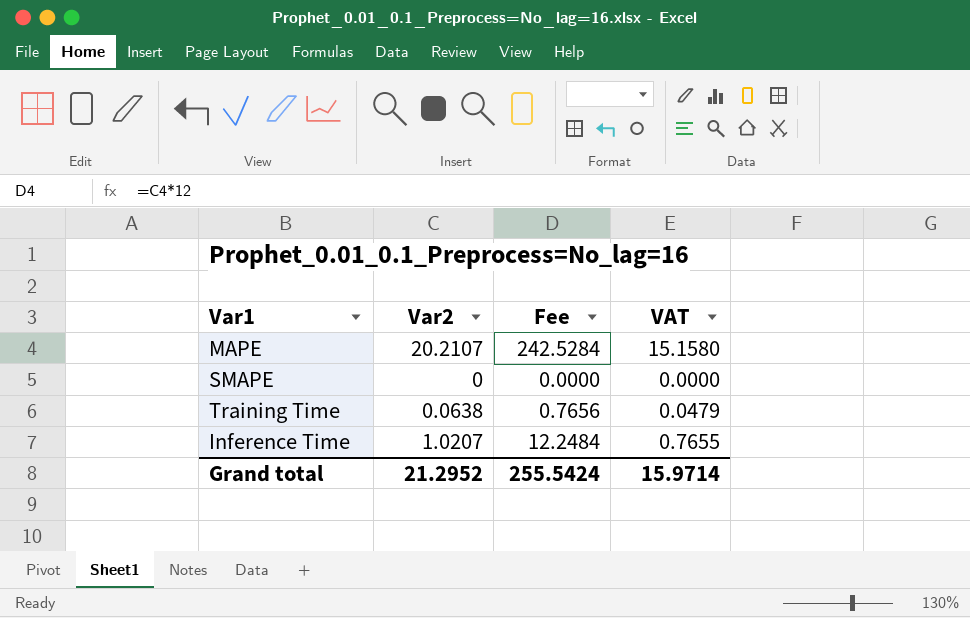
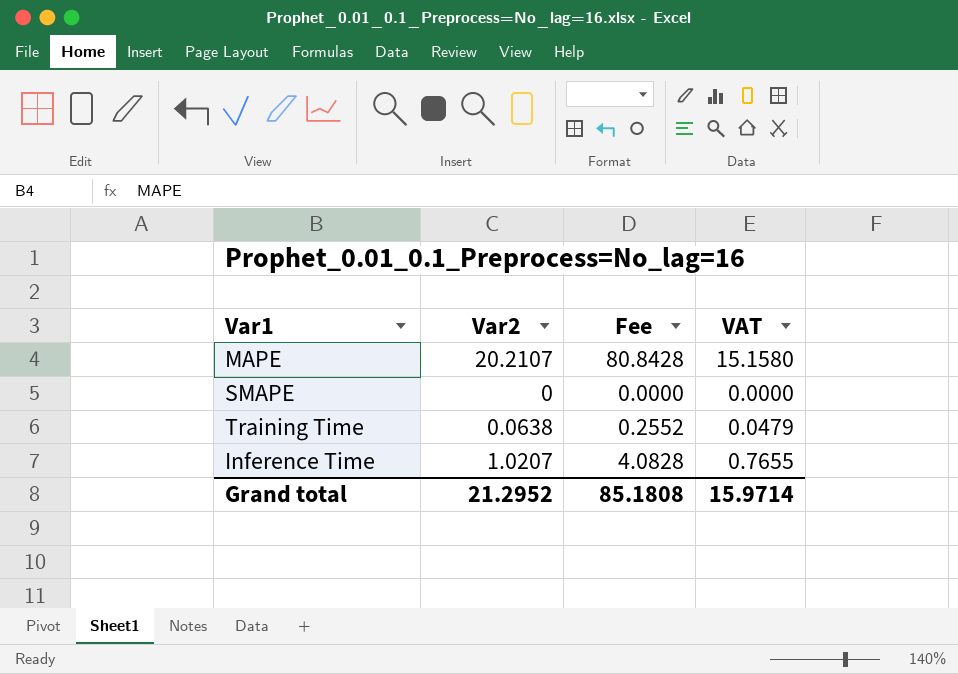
column Fee | formula: [Var2] * 12 -> [Var2] * 4
Grand total | Fee: 255.5424 -> 85.1808

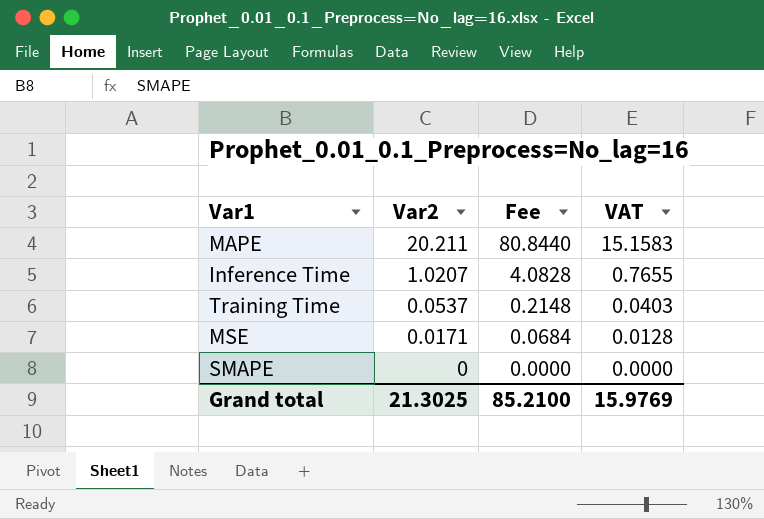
row order: none -> Var2 descending
MAPE | Var2: 20.2107 -> 20.211
MAPE | Fee: 80.8428 -> 80.8440
MAPE | VAT: 15.1580 -> 15.1583
Training Time | Var2: 0.0638 -> 0.0537
Training Time | Fee: 0.2552 -> 0.2148
Training Time | VAT: 0.0479 -> 0.0403
row MSE: none -> 0.0171 | 0.0684 | 0.0128
Grand total | Var2: 21.2952 -> 21.3025
Grand total | Fee: 85.1808 -> 85.2100
Grand total | VAT: 15.9714 -> 15.9769

